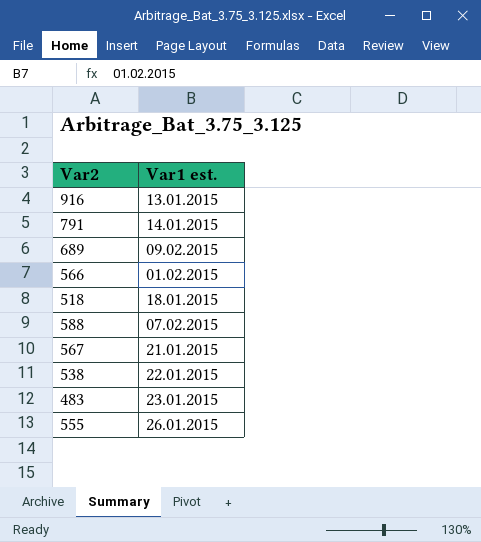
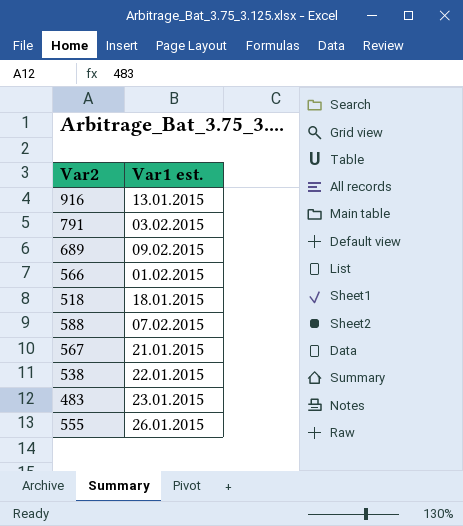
791 | Var1 est.: 14.01.2015 -> 03.02.2015

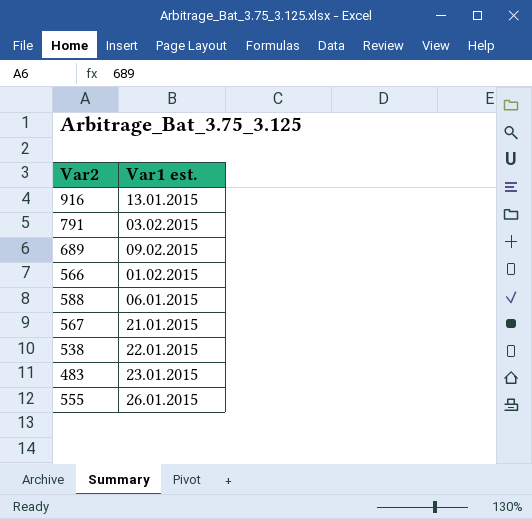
row 518: 18.01.2015 -> none
588 | Var1 est.: 07.02.2015 -> 06.01.2015

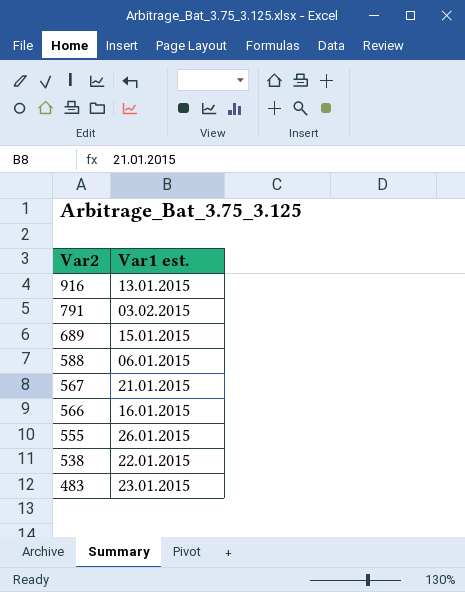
row order: none -> Var2 descending
689 | Var1 est.: 09.02.2015 -> 15.01.2015
566 | Var1 est.: 01.02.2015 -> 16.01.2015

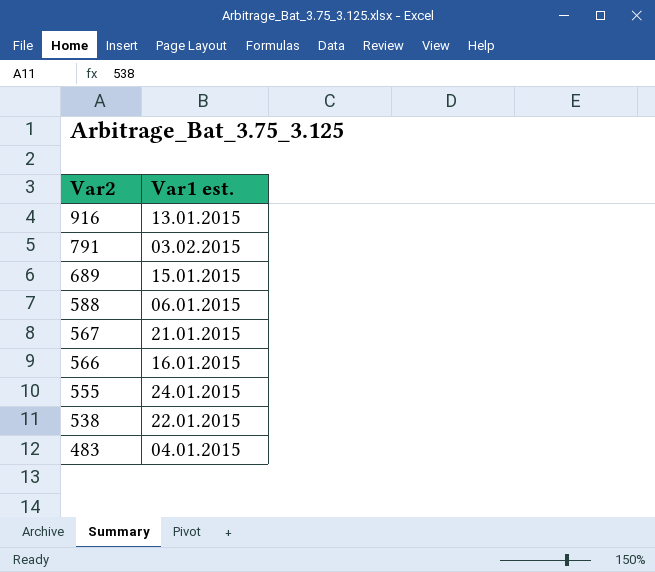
555 | Var1 est.: 26.01.2015 -> 24.01.2015
483 | Var1 est.: 23.01.2015 -> 04.01.2015

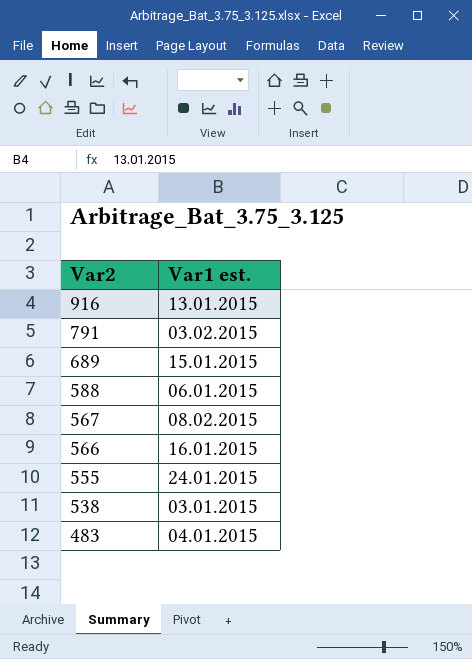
567 | Var1 est.: 21.01.2015 -> 08.02.2015
538 | Var1 est.: 22.01.2015 -> 03.01.2015

